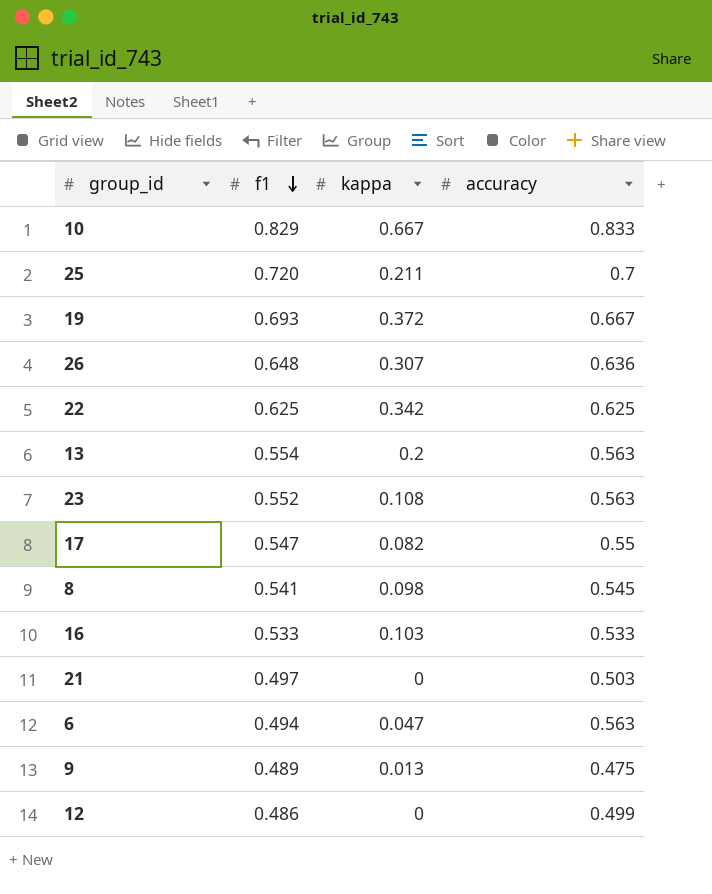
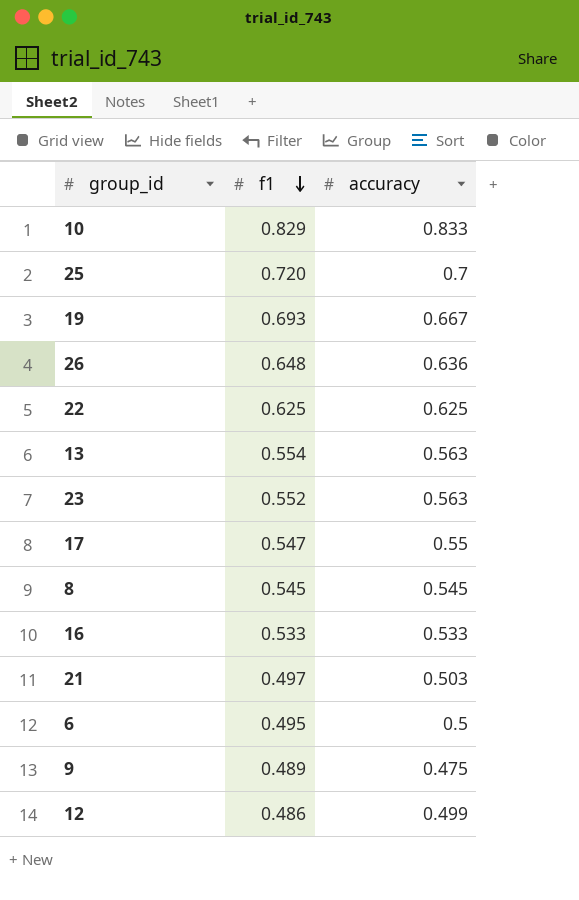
column kappa | position: 3 -> none
8 | f1: 0.541 -> 0.545
6 | f1: 0.494 -> 0.495
6 | accuracy: 0.563 -> 0.5

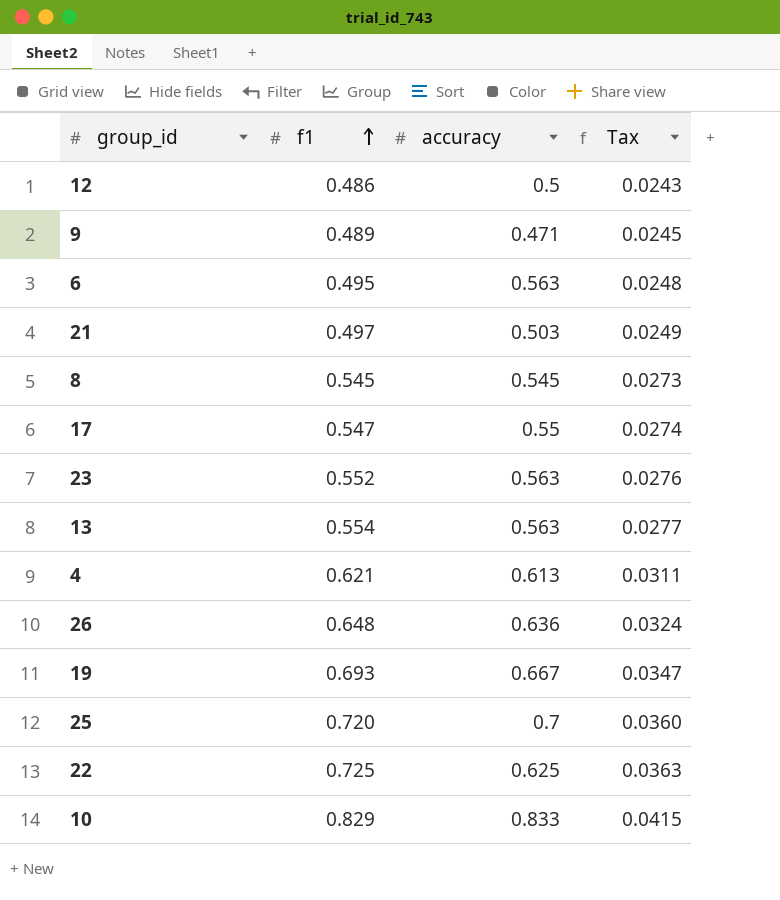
row order: f1 descending -> f1 ascending
column Tax | formula: none -> [f1] * 0.05
row 16: 0.533 | 0.533 -> none
12 | accuracy: 0.499 -> 0.5
9 | accuracy: 0.475 -> 0.471
6 | accuracy: 0.5 -> 0.563
row 4: none -> 0.621 | 0.613 | 0.0311
22 | f1: 0.625 -> 0.725

